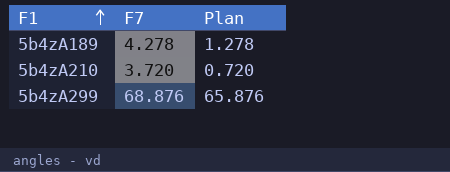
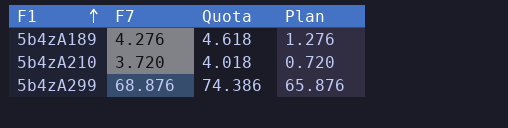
column Quota | formula: none -> [F7] * 1.08
5b4zA189 | F7: 4.278 -> 4.276
5b4zA189 | Plan: 1.278 -> 1.276

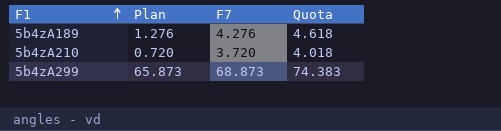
column Plan | position: 4 -> 2
5b4zA299 | Plan: 65.876 -> 65.873
5b4zA299 | F7: 68.876 -> 68.873
5b4zA299 | Quota: 74.386 -> 74.383

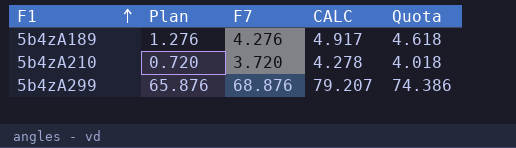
column CALC | formula: none -> [F7] * 1.15
5b4zA299 | Plan: 65.873 -> 65.876
5b4zA299 | F7: 68.873 -> 68.876
5b4zA299 | Quota: 74.383 -> 74.386

